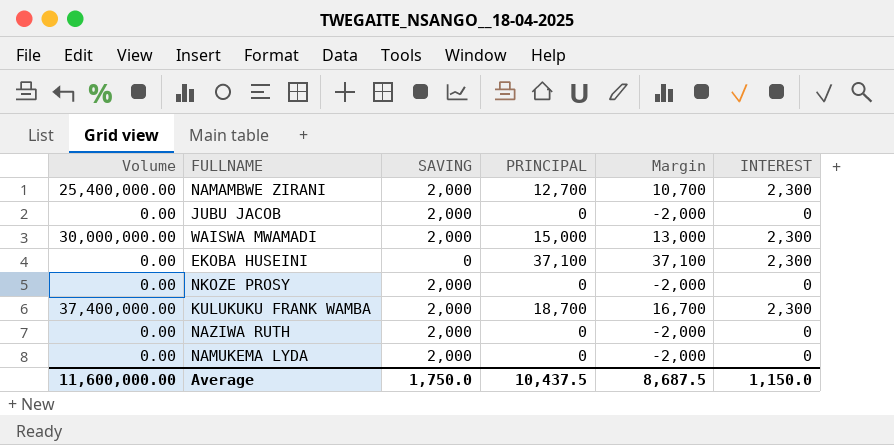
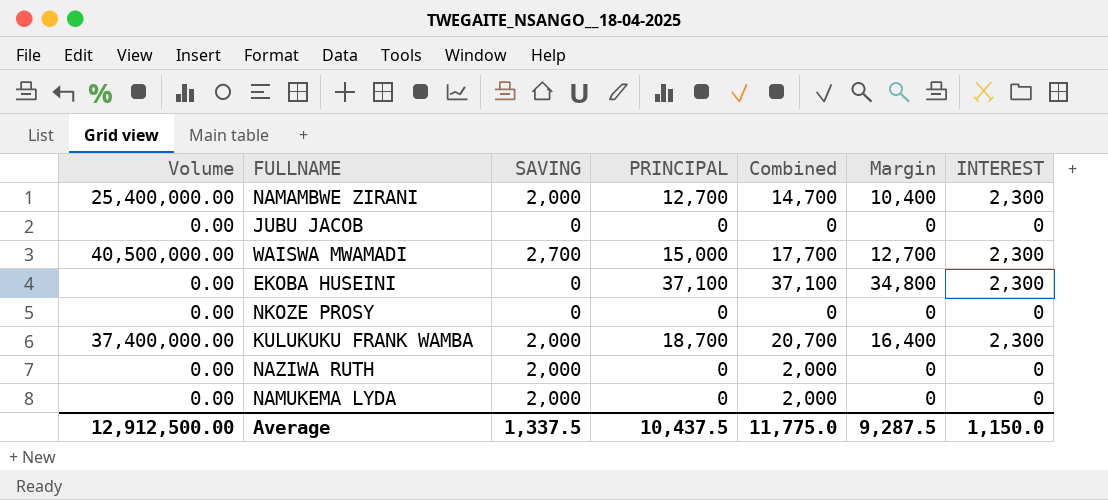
column Combined | formula: none -> [SAVING] + [PRINCIPAL]
column Margin | formula: [PRINCIPAL] - [SAVING] -> [PRINCIPAL] - [INTEREST]
JUBU JACOB | SAVING: 2,000 -> 0
WAISWA MWAMADI | Volume: 30,000,000.00 -> 40,500,000.00
WAISWA MWAMADI | SAVING: 2,000 -> 2,700
NKOZE PROSY | SAVING: 2,000 -> 0
Average | Volume: 11,600,000.00 -> 12,912,500.00
Average | SAVING: 1,750.0 -> 1,337.5
Average | Margin: 8,687.5 -> 9,287.5

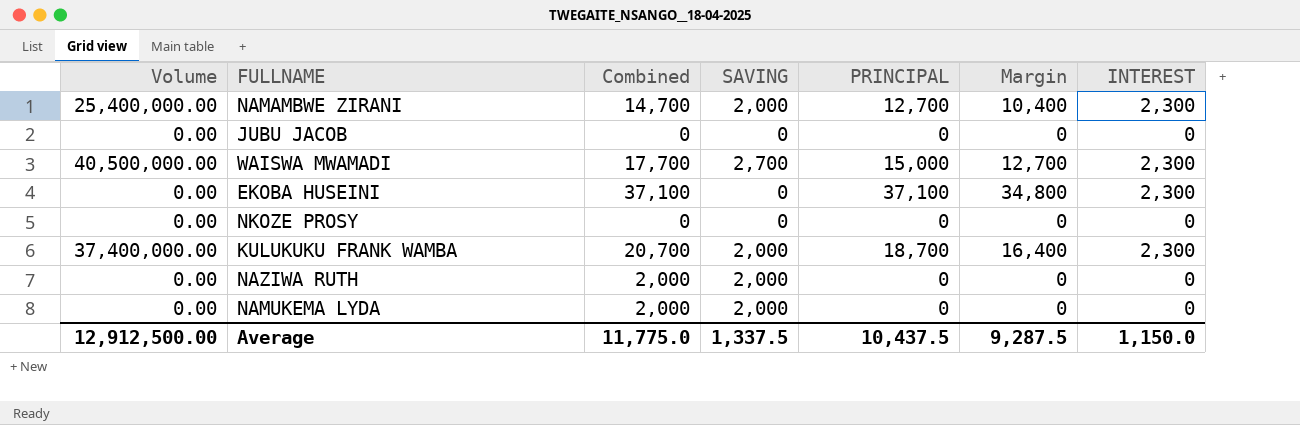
column Combined | position: 5 -> 3

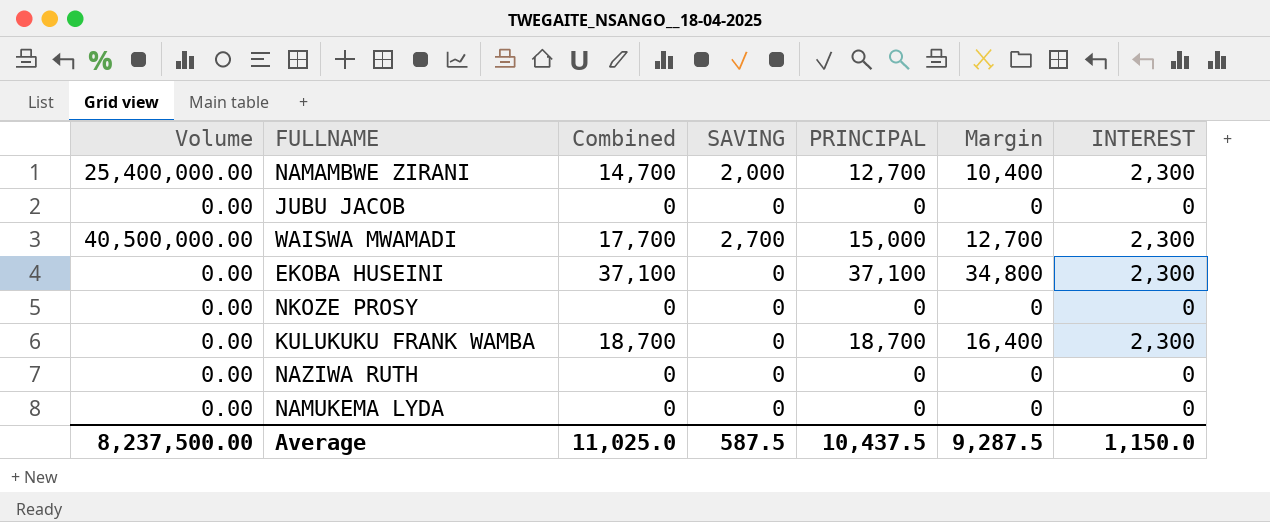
KULUKUKU FRANK WAMBA | Volume: 37,400,000.00 -> 0.00
KULUKUKU FRANK WAMBA | Combined: 20,700 -> 18,700
KULUKUKU FRANK WAMBA | SAVING: 2,000 -> 0
NAZIWA RUTH | Combined: 2,000 -> 0
NAZIWA RUTH | SAVING: 2,000 -> 0
NAMUKEMA LYDA | Combined: 2,000 -> 0
NAMUKEMA LYDA | SAVING: 2,000 -> 0
Average | Volume: 12,912,500.00 -> 8,237,500.00
Average | Combined: 11,775.0 -> 11,025.0
Average | SAVING: 1,337.5 -> 587.5

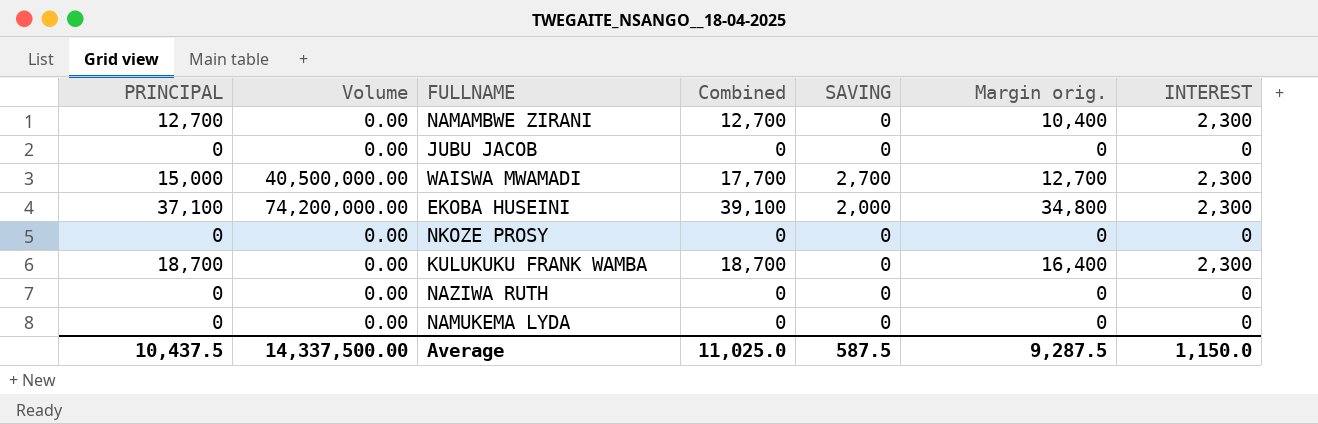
column PRINCIPAL | position: 5 -> 1
column name: Margin -> Margin orig.
NAMAMBWE ZIRANI | Volume: 25,400,000.00 -> 0.00
NAMAMBWE ZIRANI | Combined: 14,700 -> 12,700
NAMAMBWE ZIRANI | SAVING: 2,000 -> 0
EKOBA HUSEINI | Volume: 0.00 -> 74,200,000.00
EKOBA HUSEINI | Combined: 37,100 -> 39,100
EKOBA HUSEINI | SAVING: 0 -> 2,000
Average | Volume: 8,237,500.00 -> 14,337,500.00

